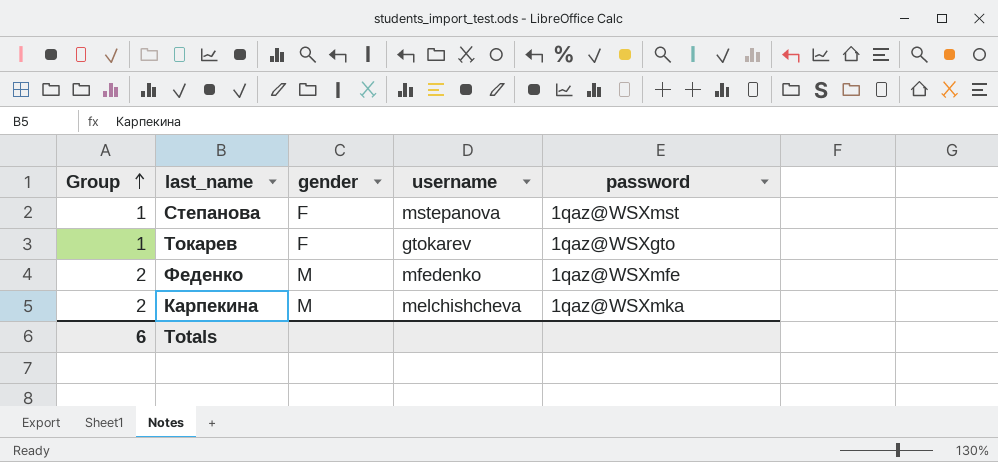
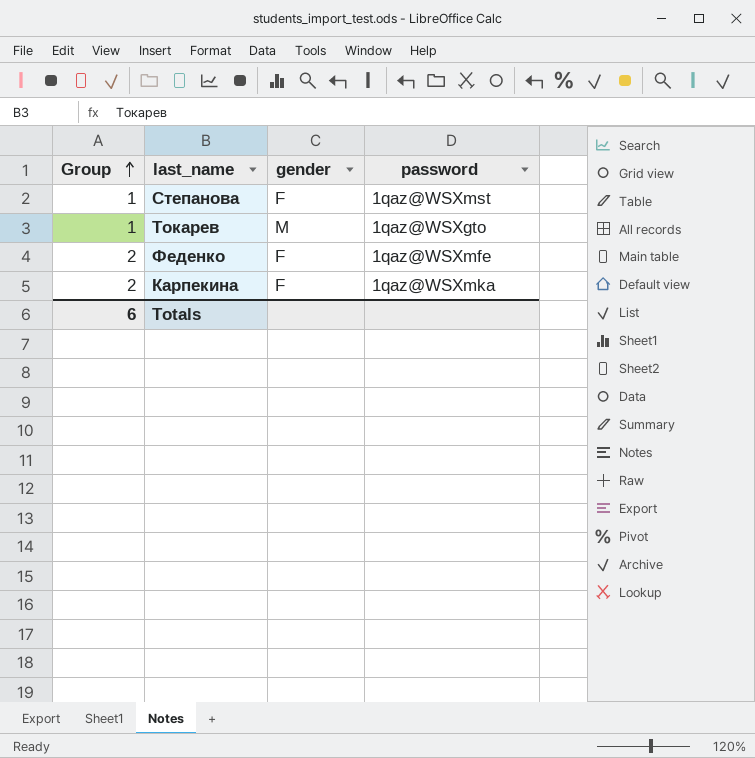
column username | position: 4 -> none
Токарев | gender: F -> M
Феденко | gender: M -> F
Карпекина | gender: M -> F

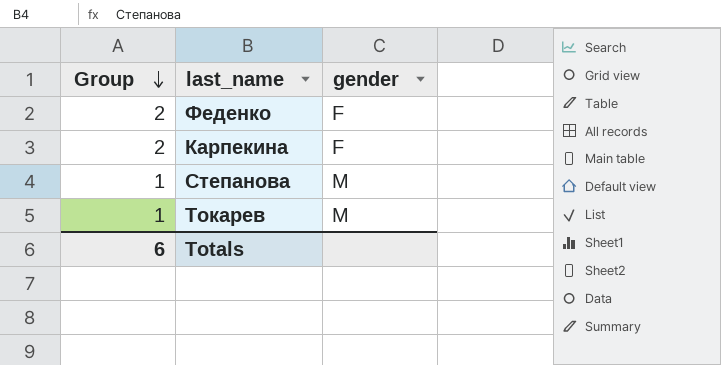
row order: Group ascending -> Group descending
column password | position: 4 -> none
Степанова | gender: F -> M

